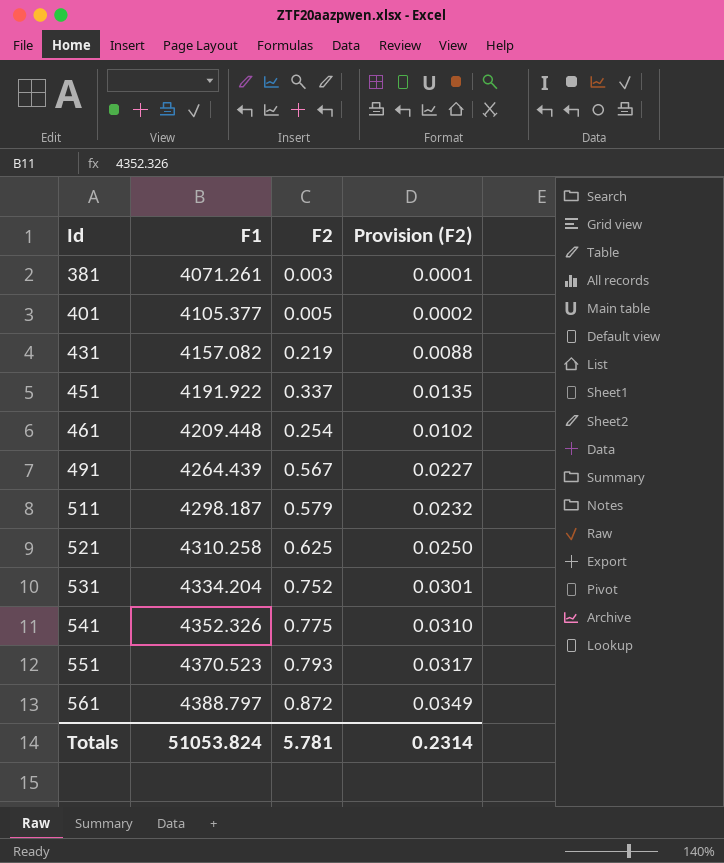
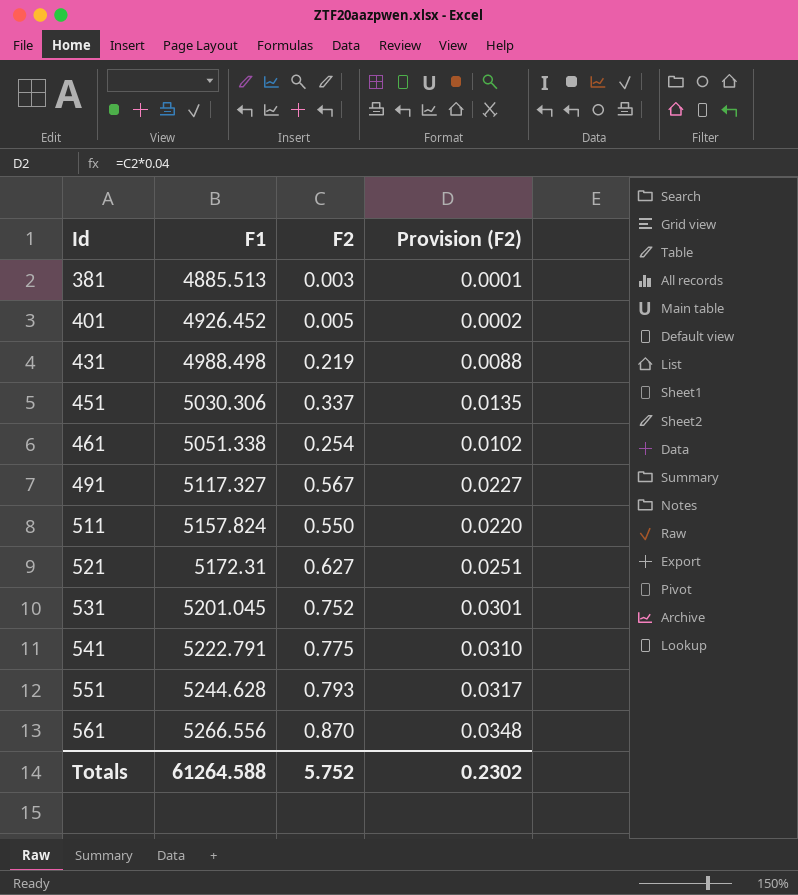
381 | F1: 4071.261 -> 4885.513
401 | F1: 4105.377 -> 4926.452
431 | F1: 4157.082 -> 4988.498
451 | F1: 4191.922 -> 5030.306
461 | F1: 4209.448 -> 5051.338
491 | F1: 4264.439 -> 5117.327
511 | F1: 4298.187 -> 5157.824
511 | F2: 0.579 -> 0.550
511 | Provision (F2): 0.0232 -> 0.0220
521 | F1: 4310.258 -> 5172.31
521 | F2: 0.625 -> 0.627
521 | Provision (F2): 0.0250 -> 0.0251
531 | F1: 4334.204 -> 5201.045
541 | F1: 4352.326 -> 5222.791
551 | F1: 4370.523 -> 5244.628
561 | F1: 4388.797 -> 5266.556
561 | F2: 0.872 -> 0.870
561 | Provision (F2): 0.0349 -> 0.0348
Totals | F1: 51053.824 -> 61264.588
Totals | F2: 5.781 -> 5.752
Totals | Provision (F2): 0.2314 -> 0.2302

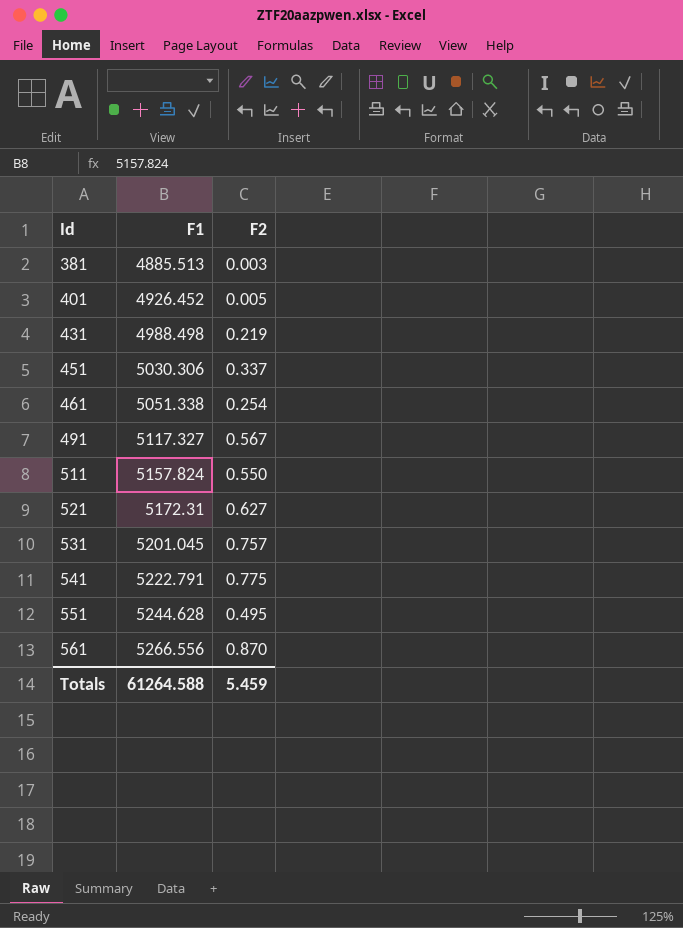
column Provision (F2) | formula: [F2] * 0.04 -> none
531 | F2: 0.752 -> 0.757
551 | F2: 0.793 -> 0.495
Totals | F2: 5.752 -> 5.459

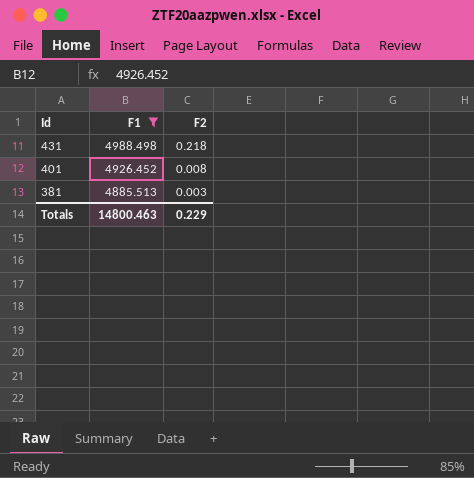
filter: none -> F1 <= 4988.498
row order: Id ascending -> Id descending
431 | F2: 0.219 -> 0.218
401 | F2: 0.005 -> 0.008
Totals | F1: 61264.588 -> 14800.463
Totals | F2: 5.459 -> 0.229

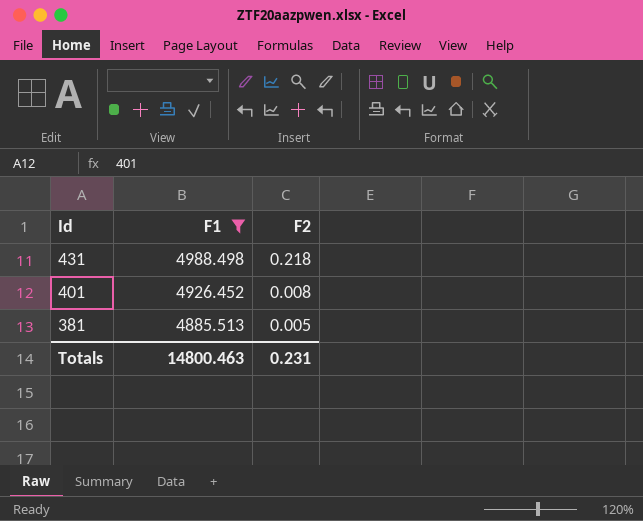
381 | F2: 0.003 -> 0.005
Totals | F2: 0.229 -> 0.231

